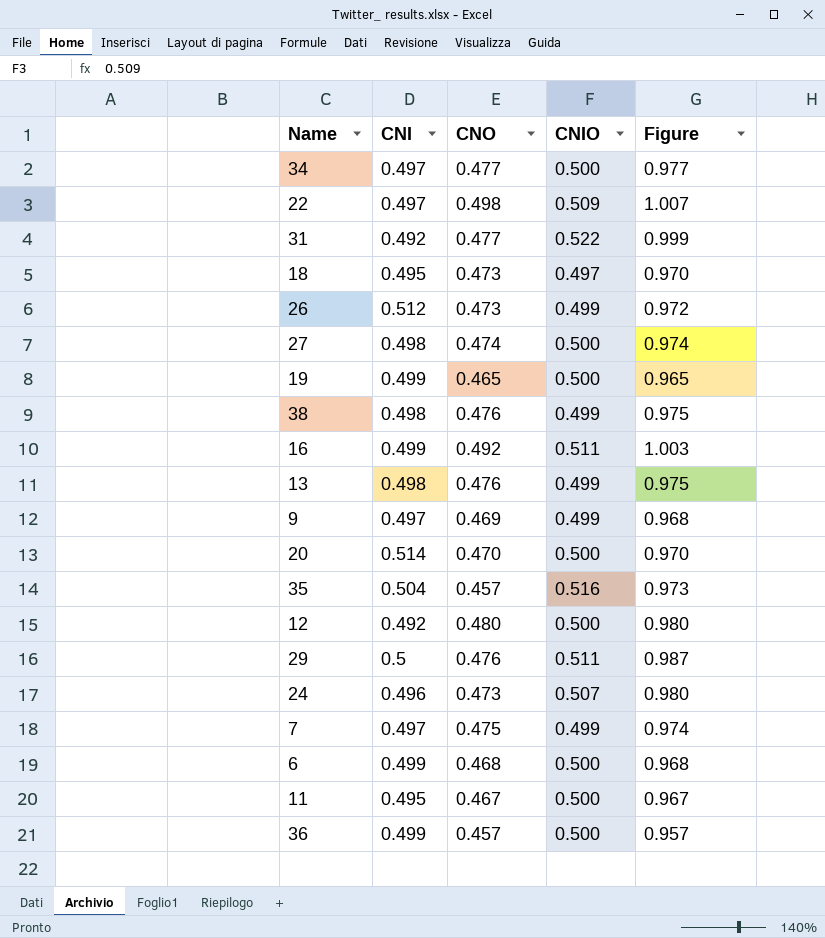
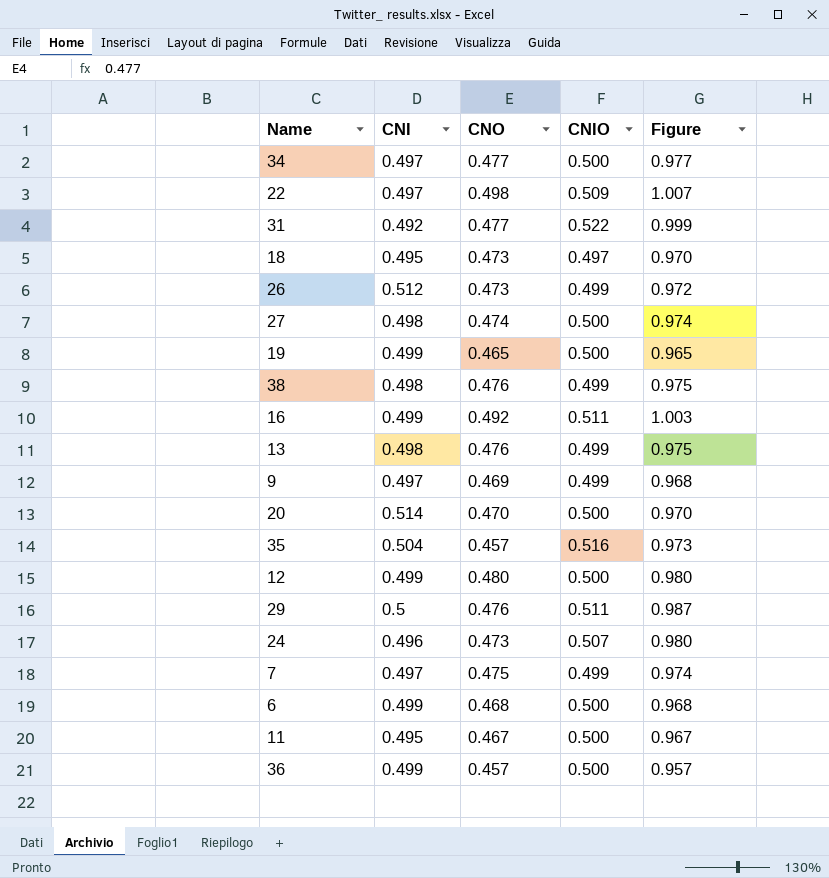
12 | CNI: 0.492 -> 0.499

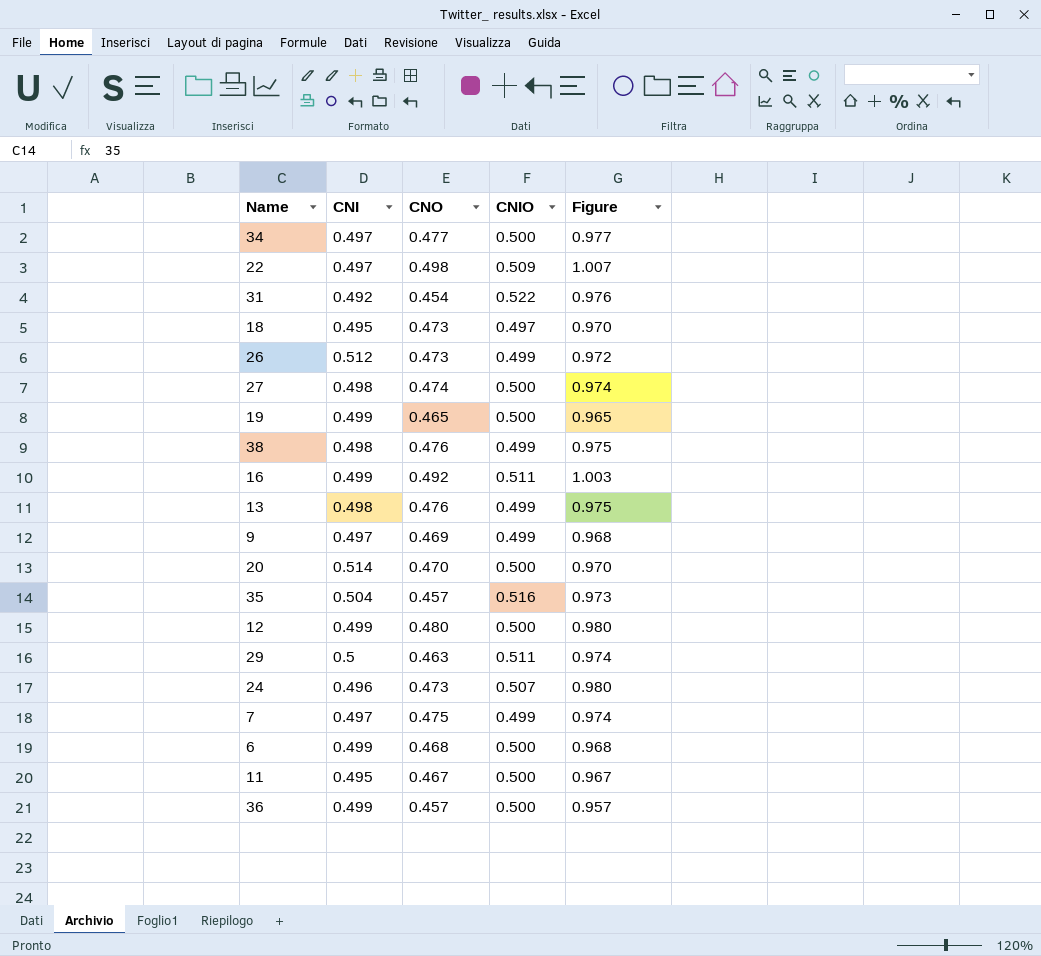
31 | CNO: 0.477 -> 0.454
31 | Figure: 0.999 -> 0.976
29 | CNO: 0.476 -> 0.463
29 | Figure: 0.987 -> 0.974

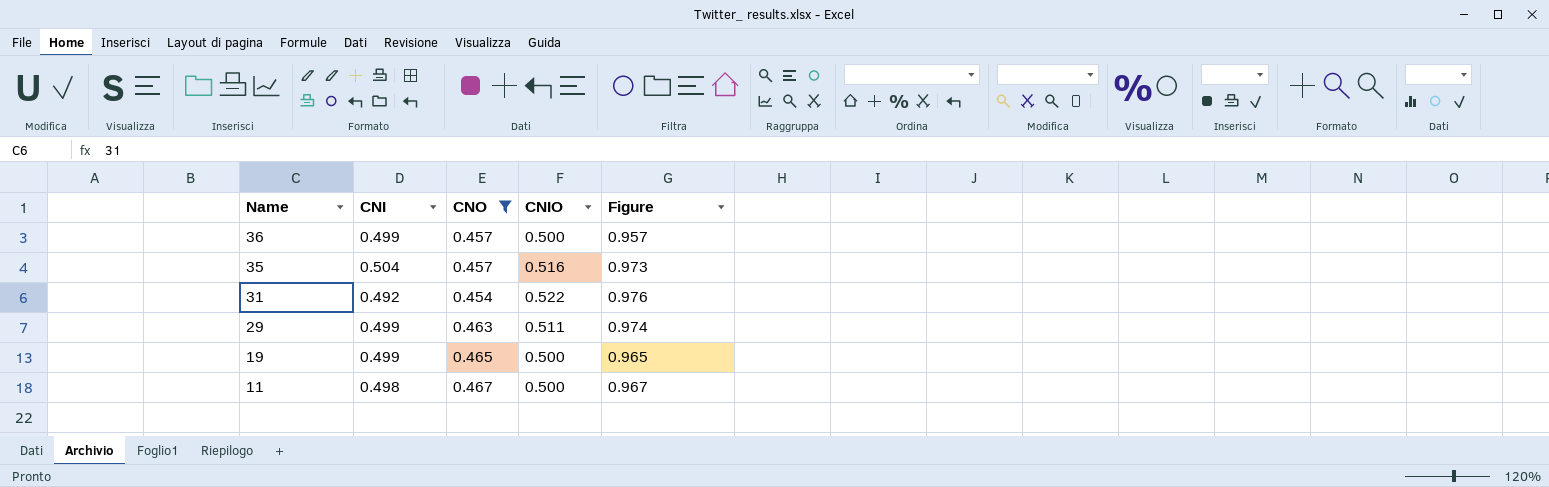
filter: none -> CNO <= 0.467
row order: none -> Name descending
29 | CNI: 0.5 -> 0.499
11 | CNI: 0.495 -> 0.498

